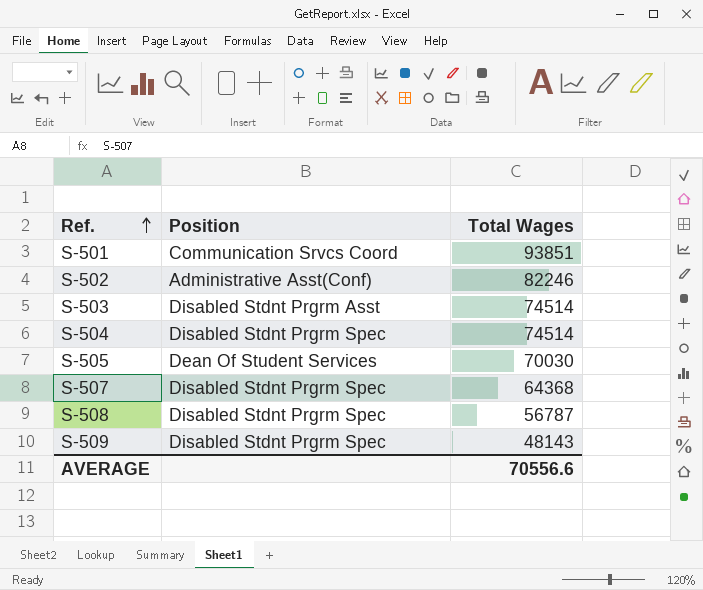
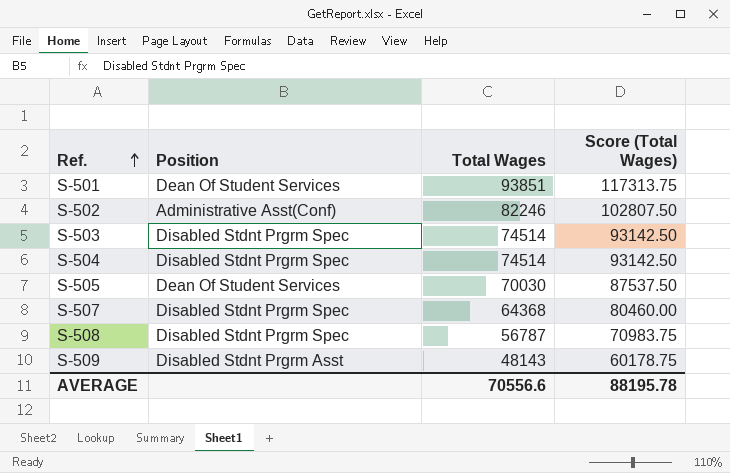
column Score (Total Wages) | formula: none -> [Total Wages] * 1.25
S-501 | Position: Communication Srvcs Coord -> Dean Of Student Services
S-503 | Position: Disabled Stdnt Prgrm Asst -> Disabled Stdnt Prgrm Spec
S-509 | Position: Disabled Stdnt Prgrm Spec -> Disabled Stdnt Prgrm Asst

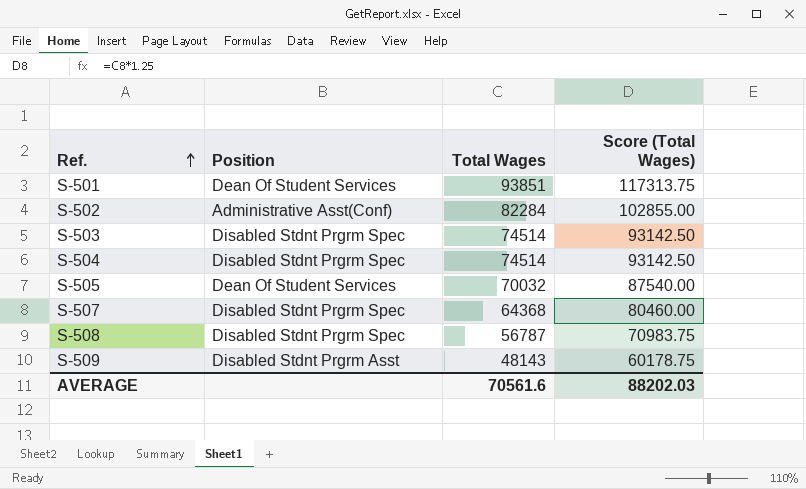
S-502 | Total Wages: 82246 -> 82284
S-502 | Score (Total Wages): 102807.50 -> 102855.00
S-505 | Total Wages: 70030 -> 70032
S-505 | Score (Total Wages): 87537.50 -> 87540.00
AVERAGE | Total Wages: 70556.6 -> 70561.6
AVERAGE | Score (Total Wages): 88195.78 -> 88202.03

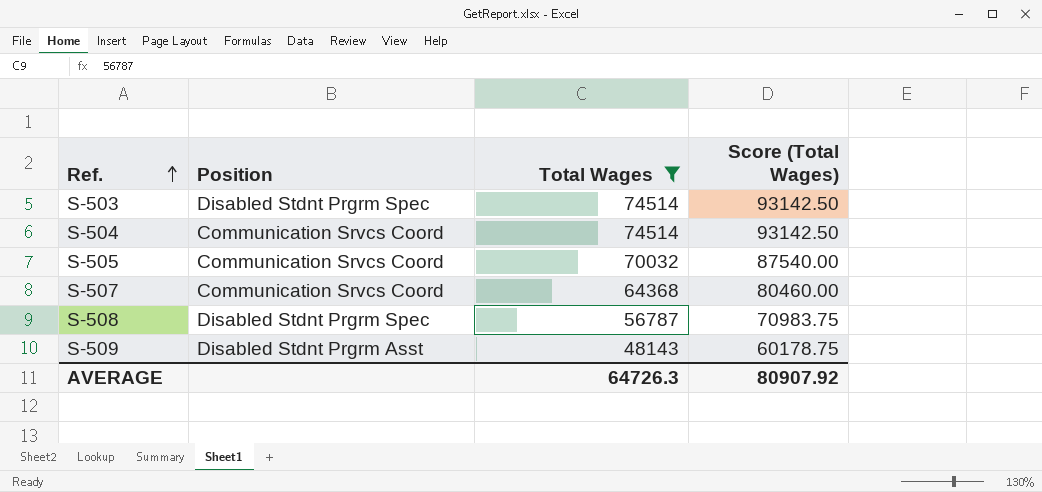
filter: none -> Total Wages <= 74514
S-504 | Position: Disabled Stdnt Prgrm Spec -> Communication Srvcs Coord
S-505 | Position: Dean Of Student Services -> Communication Srvcs Coord
S-507 | Position: Disabled Stdnt Prgrm Spec -> Communication Srvcs Coord
AVERAGE | Total Wages: 70561.6 -> 64726.3
AVERAGE | Score (Total Wages): 88202.03 -> 80907.92

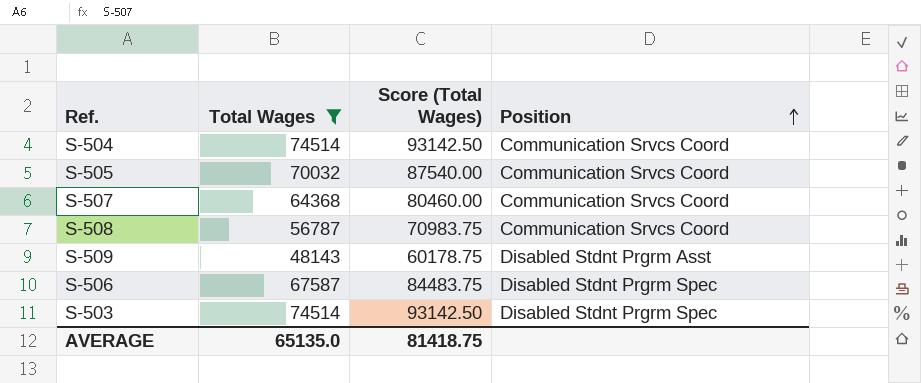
row order: Ref. ascending -> Position ascending
column Position | position: 2 -> 4
S-508 | Position: Disabled Stdnt Prgrm Spec -> Communication Srvcs Coord
row S-506: none -> 67587 | 84483.75 | Disabled Stdnt Prgrm Spec
AVERAGE | Total Wages: 64726.3 -> 65135.0
AVERAGE | Score (Total Wages): 80907.92 -> 81418.75

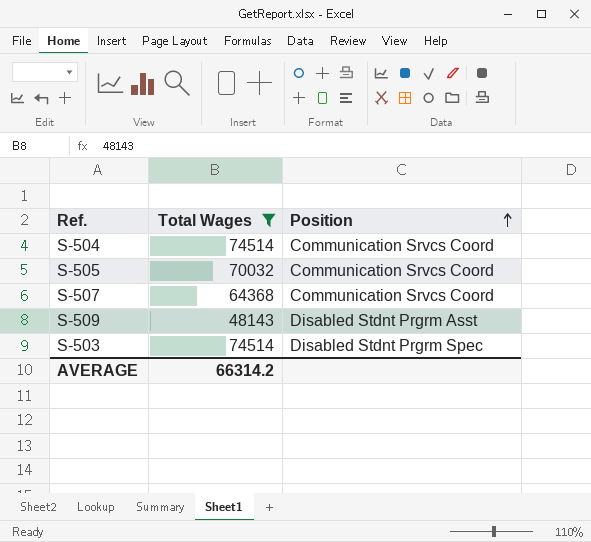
column Score (Total Wages) | formula: [Total Wages] * 1.25 -> none
row S-508: 56787 | 70983.75 | Communication Srvcs Coord -> none
row S-506: 67587 | 84483.75 | Disabled Stdnt Prgrm Spec -> none
AVERAGE | Total Wages: 65135.0 -> 66314.2

